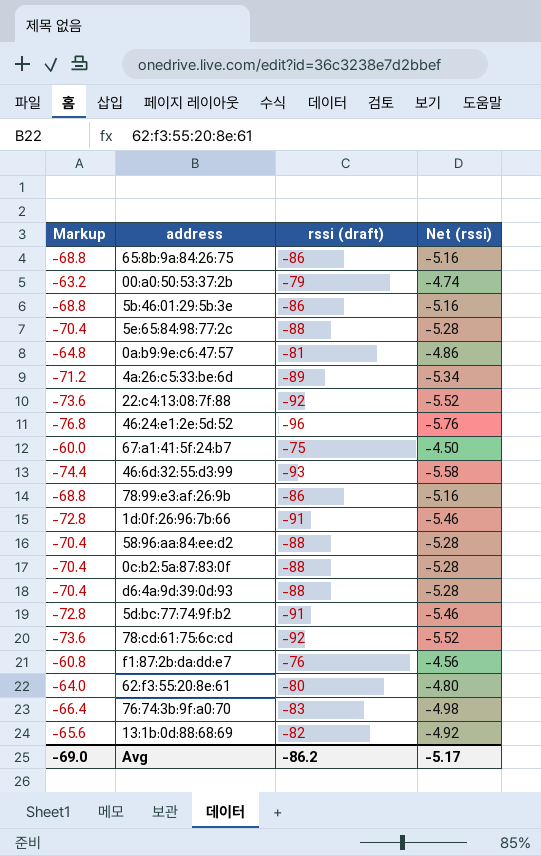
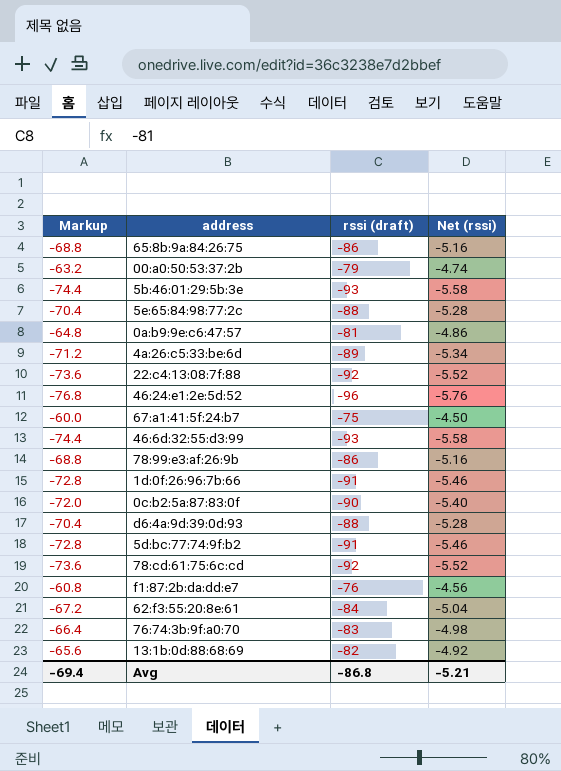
row 58:96:aa:84:ee:d2: -70.4 | -88 | -5.28 -> none
5b:46:01:29:5b:3e | Markup: -68.8 -> -74.4
5b:46:01:29:5b:3e | rssi (draft): -86 -> -93
5b:46:01:29:5b:3e | Net (rssi): -5.16 -> -5.58
0c:b2:5a:87:83:0f | Markup: -70.4 -> -72.0
0c:b2:5a:87:83:0f | rssi (draft): -88 -> -90
0c:b2:5a:87:83:0f | Net (rssi): -5.28 -> -5.40
62:f3:55:20:8e:61 | Markup: -64.0 -> -67.2
62:f3:55:20:8e:61 | rssi (draft): -80 -> -84
62:f3:55:20:8e:61 | Net (rssi): -4.80 -> -5.04
Avg | Markup: -69.0 -> -69.4
Avg | rssi (draft): -86.2 -> -86.8
Avg | Net (rssi): -5.17 -> -5.21

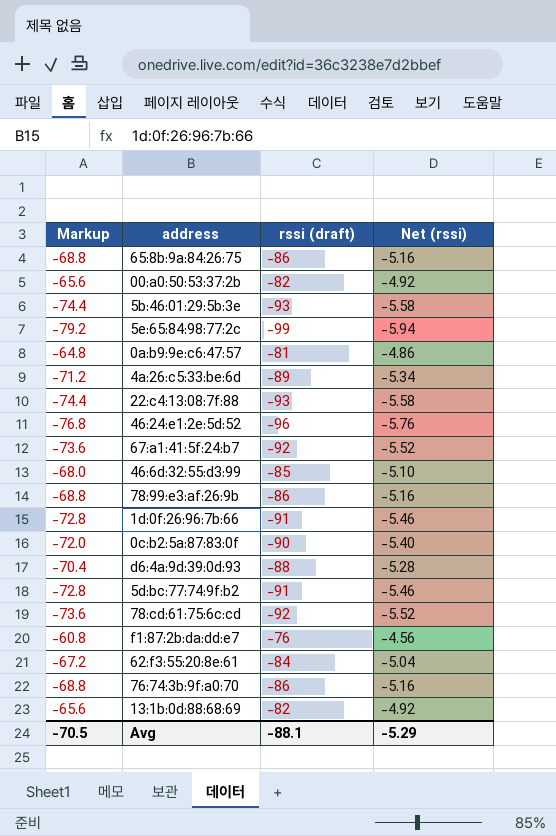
00:a0:50:53:37:2b | Markup: -63.2 -> -65.6
00:a0:50:53:37:2b | rssi (draft): -79 -> -82
00:a0:50:53:37:2b | Net (rssi): -4.74 -> -4.92
5e:65:84:98:77:2c | Markup: -70.4 -> -79.2
5e:65:84:98:77:2c | rssi (draft): -88 -> -99
5e:65:84:98:77:2c | Net (rssi): -5.28 -> -5.94
22:c4:13:08:7f:88 | Markup: -73.6 -> -74.4
22:c4:13:08:7f:88 | rssi (draft): -92 -> -93
22:c4:13:08:7f:88 | Net (rssi): -5.52 -> -5.58
67:a1:41:5f:24:b7 | Markup: -60.0 -> -73.6
67:a1:41:5f:24:b7 | rssi (draft): -75 -> -92
67:a1:41:5f:24:b7 | Net (rssi): -4.50 -> -5.52
46:6d:32:55:d3:99 | Markup: -74.4 -> -68.0
46:6d:32:55:d3:99 | rssi (draft): -93 -> -85
46:6d:32:55:d3:99 | Net (rssi): -5.58 -> -5.10
76:74:3b:9f:a0:70 | Markup: -66.4 -> -68.8
76:74:3b:9f:a0:70 | rssi (draft): -83 -> -86
76:74:3b:9f:a0:70 | Net (rssi): -4.98 -> -5.16
Avg | Markup: -69.4 -> -70.5
Avg | rssi (draft): -86.8 -> -88.1
Avg | Net (rssi): -5.21 -> -5.29

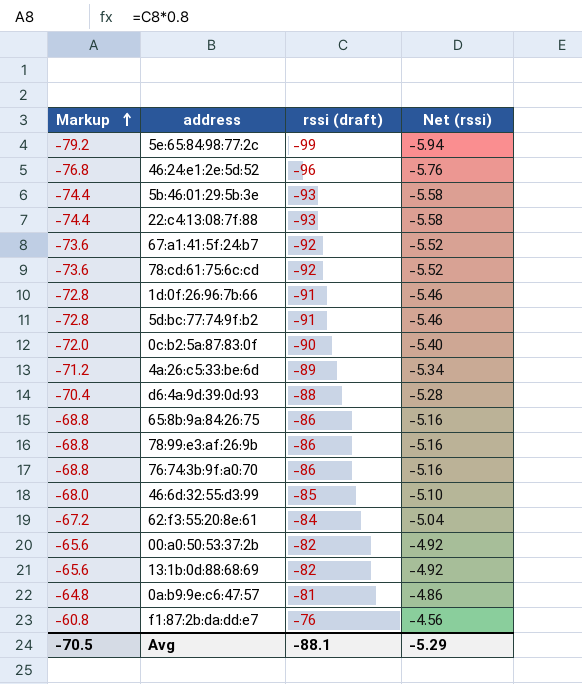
row order: none -> Markup ascending

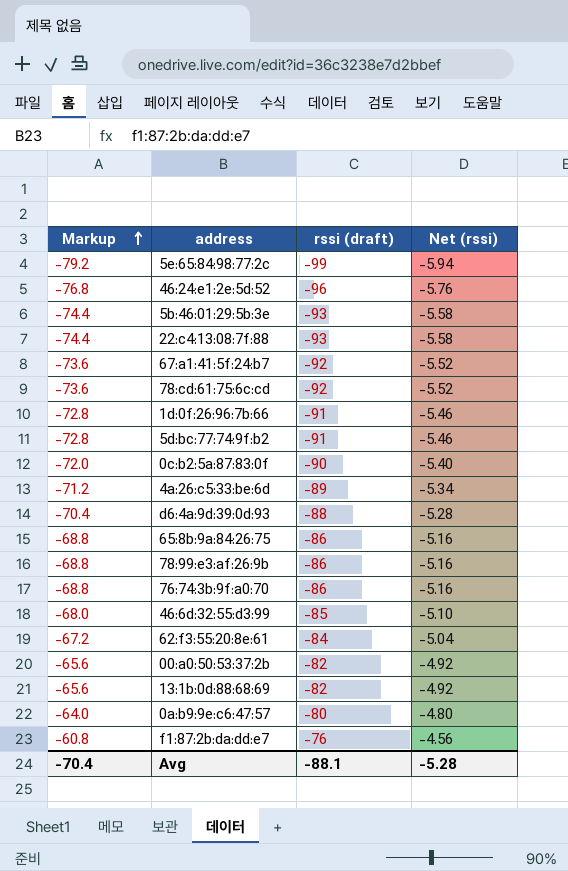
0a:b9:9e:c6:47:57 | Markup: -64.8 -> -64.0
0a:b9:9e:c6:47:57 | rssi (draft): -81 -> -80
0a:b9:9e:c6:47:57 | Net (rssi): -4.86 -> -4.80
Avg | Markup: -70.5 -> -70.4
Avg | Net (rssi): -5.29 -> -5.28

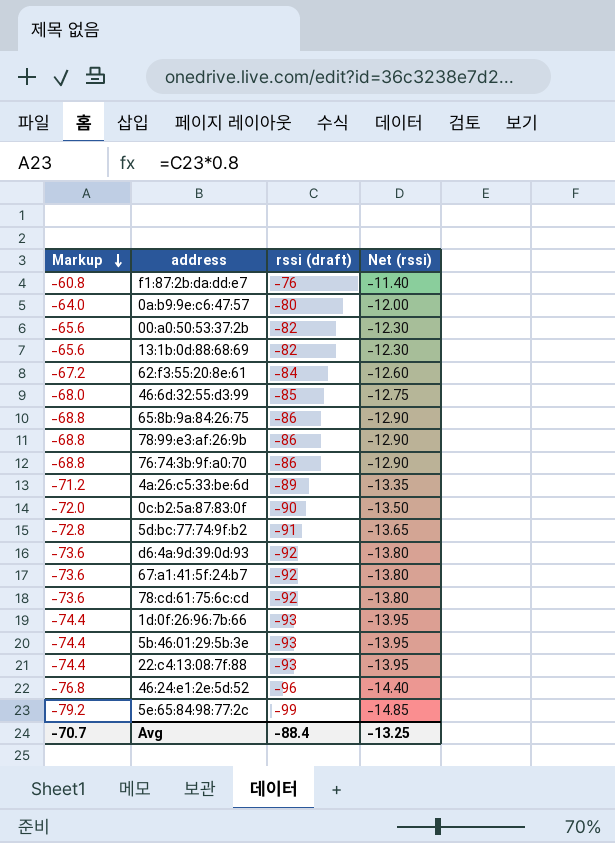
row order: Markup ascending -> Markup descending
column Net (rssi) | formula: [rssi (draft)] * 0.06 -> [rssi (draft)] * 0.15
d6:4a:9d:39:0d:93 | Markup: -70.4 -> -73.6
d6:4a:9d:39:0d:93 | rssi (draft): -88 -> -92
1d:0f:26:96:7b:66 | Markup: -72.8 -> -74.4
1d:0f:26:96:7b:66 | rssi (draft): -91 -> -93
Avg | Markup: -70.4 -> -70.7
Avg | rssi (draft): -88.1 -> -88.4
Avg | Net (rssi): -5.28 -> -13.25

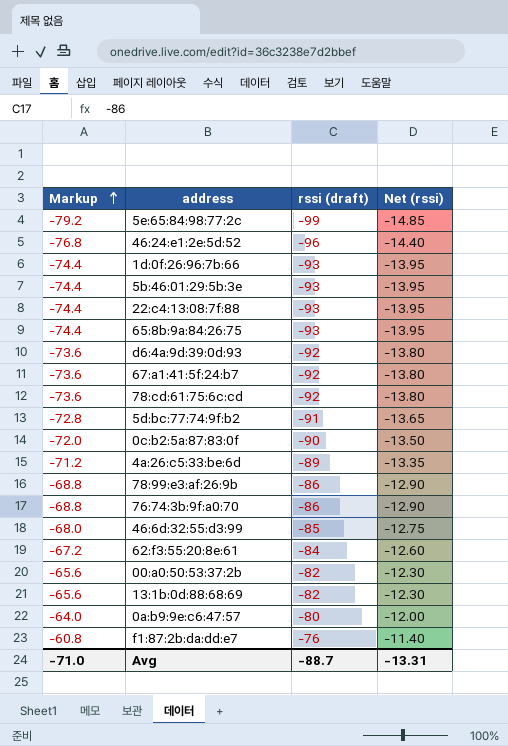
row order: Markup descending -> Markup ascending
65:8b:9a:84:26:75 | Markup: -68.8 -> -74.4
65:8b:9a:84:26:75 | rssi (draft): -86 -> -93
65:8b:9a:84:26:75 | Net (rssi): -12.90 -> -13.95
Avg | Markup: -70.7 -> -71.0
Avg | rssi (draft): -88.4 -> -88.7
Avg | Net (rssi): -13.25 -> -13.31

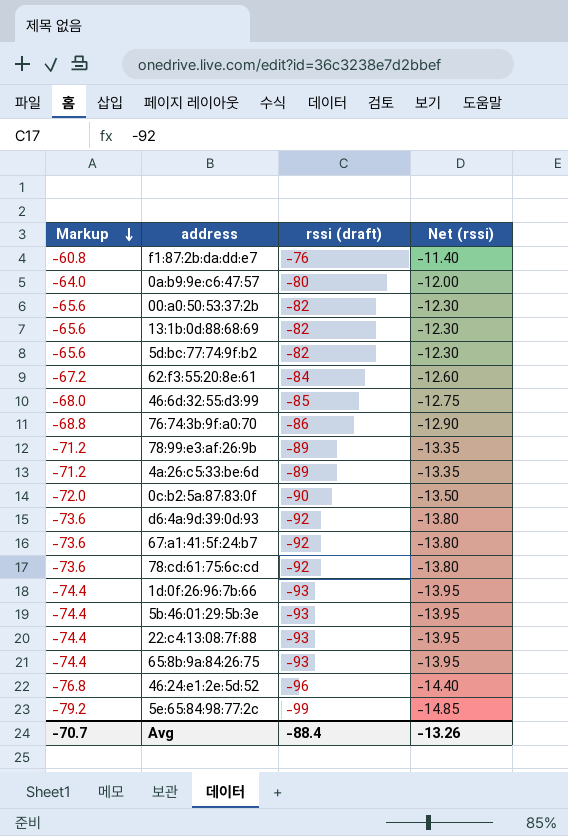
row order: Markup ascending -> Markup descending
5d:bc:77:74:9f:b2 | Markup: -72.8 -> -65.6
5d:bc:77:74:9f:b2 | rssi (draft): -91 -> -82
5d:bc:77:74:9f:b2 | Net (rssi): -13.65 -> -12.30
78:99:e3:af:26:9b | Markup: -68.8 -> -71.2
78:99:e3:af:26:9b | rssi (draft): -86 -> -89
78:99:e3:af:26:9b | Net (rssi): -12.90 -> -13.35
Avg | Markup: -71.0 -> -70.7
Avg | rssi (draft): -88.7 -> -88.4
Avg | Net (rssi): -13.31 -> -13.26

